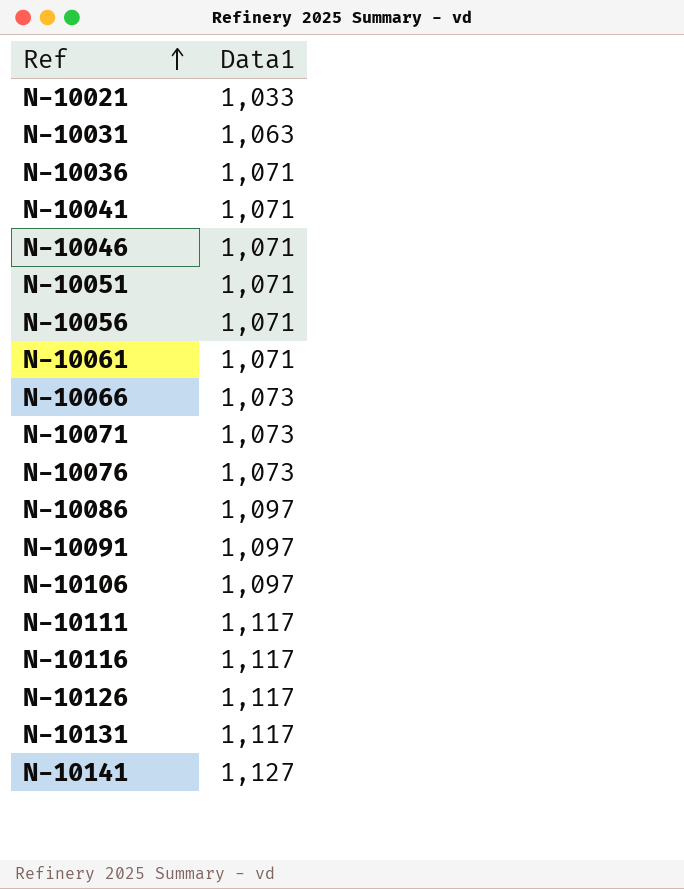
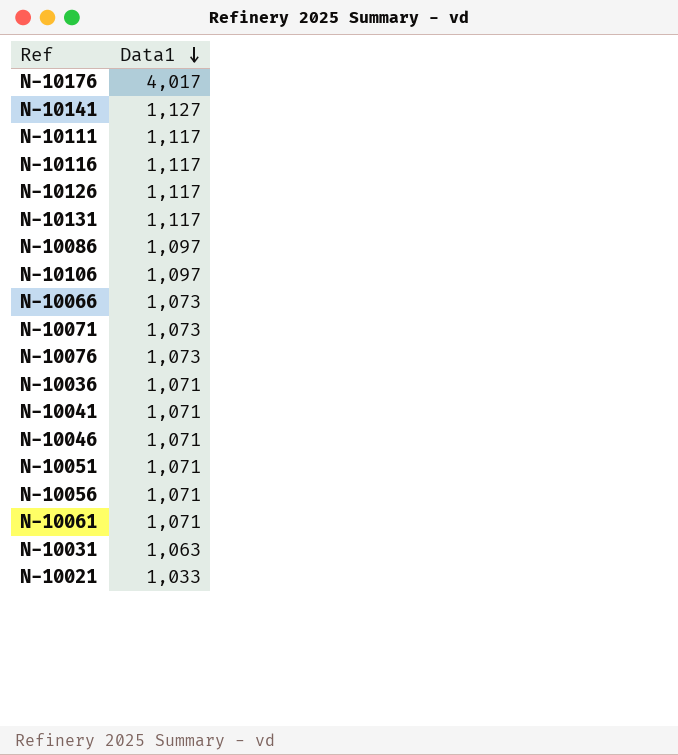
row order: Ref ascending -> Data1 descending
row N-10091: 1,097 -> none
row N-10176: none -> 4,017

